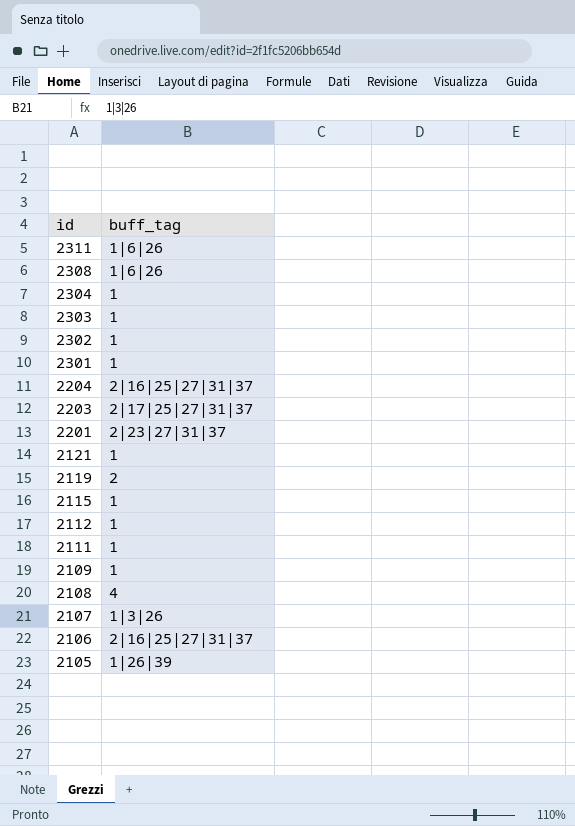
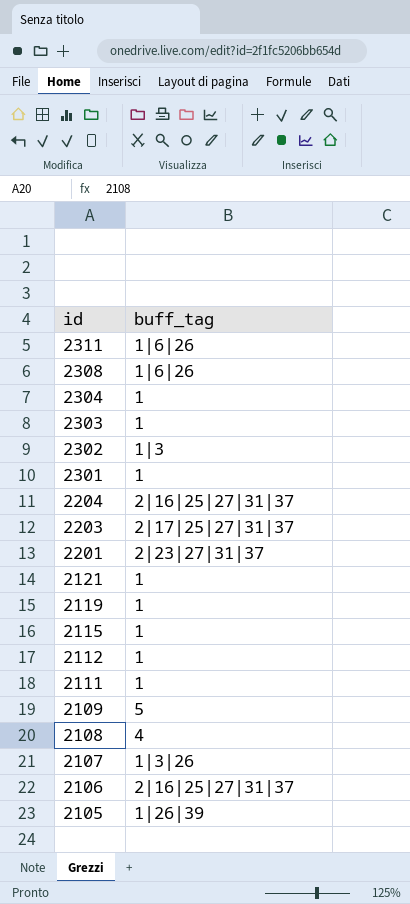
2302 | buff_tag: 1 -> 1|3
2119 | buff_tag: 2 -> 1
2109 | buff_tag: 1 -> 5

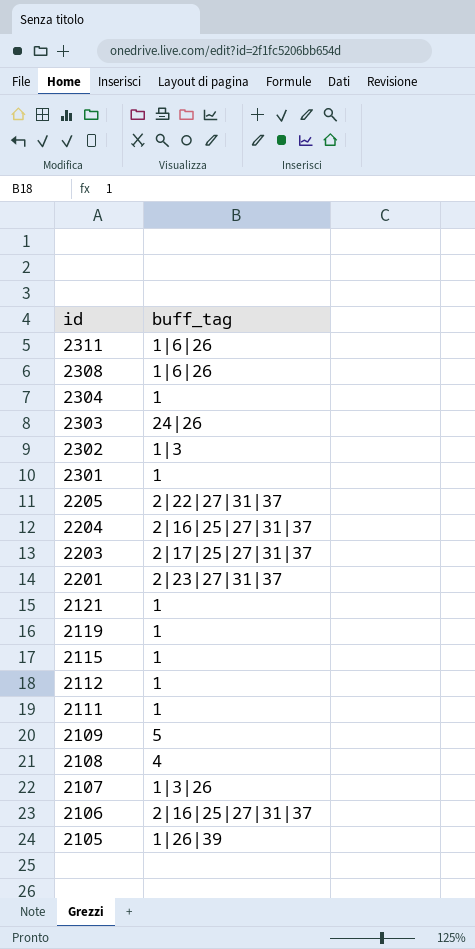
2303 | buff_tag: 1 -> 24|26
row 2205: none -> 2|22|27|31|37

